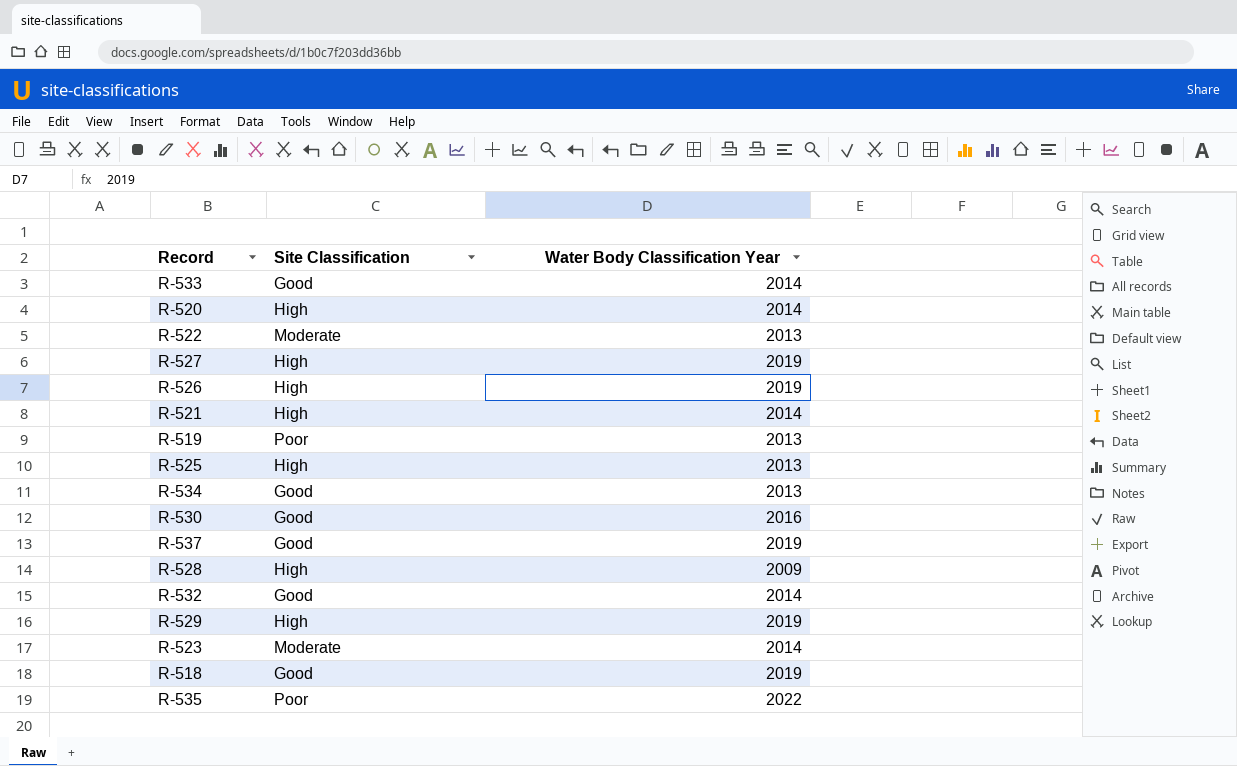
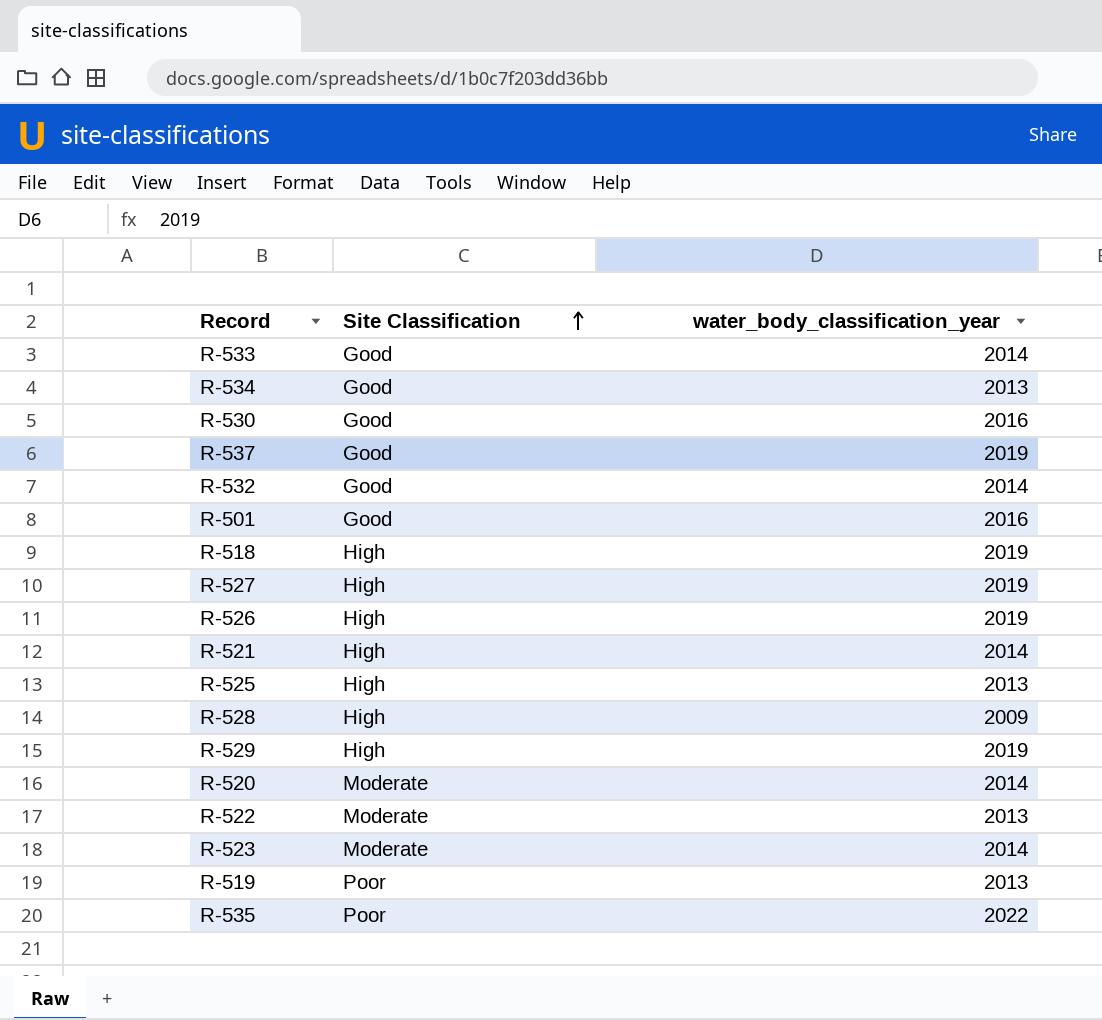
row order: none -> Site Classification ascending
column name: Water Body Classification Year -> water_body_classification_year
row R-501: none -> Good | 2016
R-518 | Site Classification: Good -> High
R-520 | Site Classification: High -> Moderate

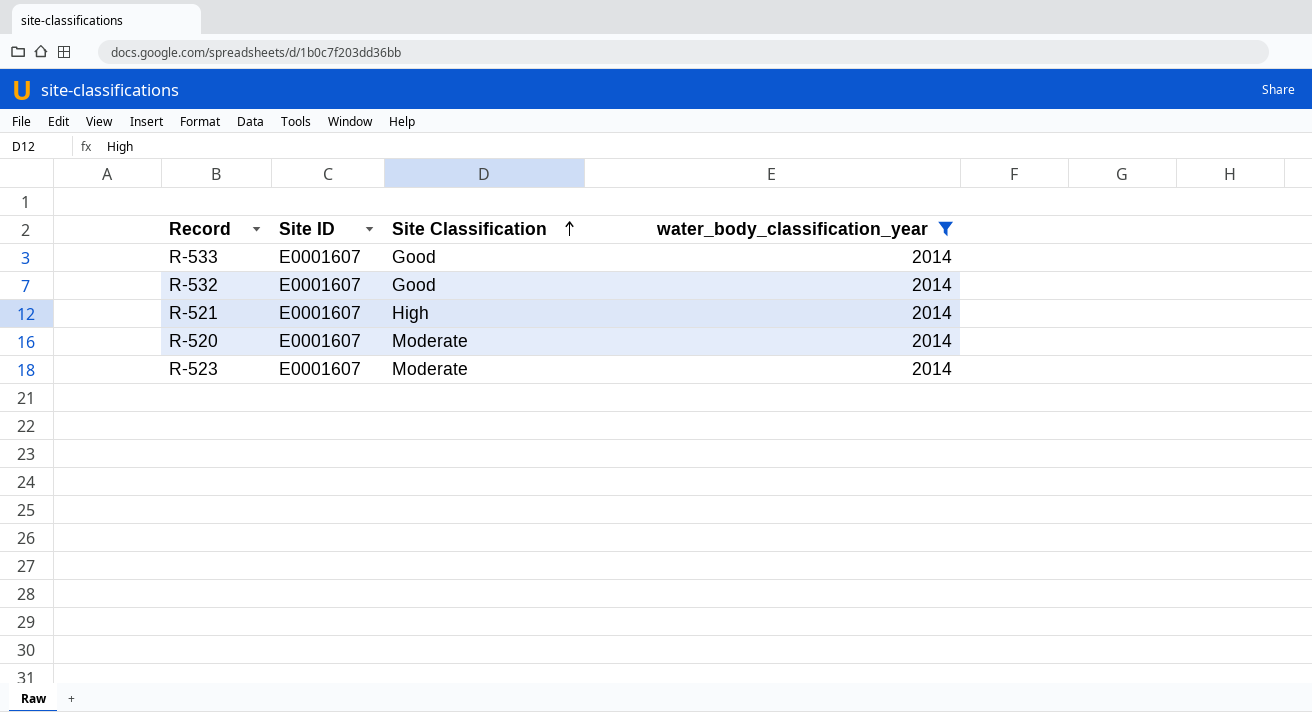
filter: none -> water_body_classification_year = 2014
column Site ID | position: none -> 2

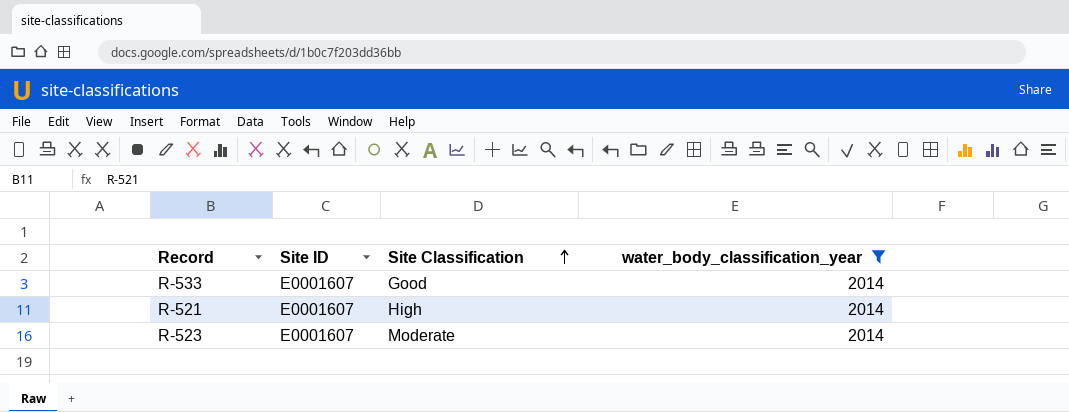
row R-532: E0001607 | Good | 2014 -> none
row R-520: E0001607 | Moderate | 2014 -> none

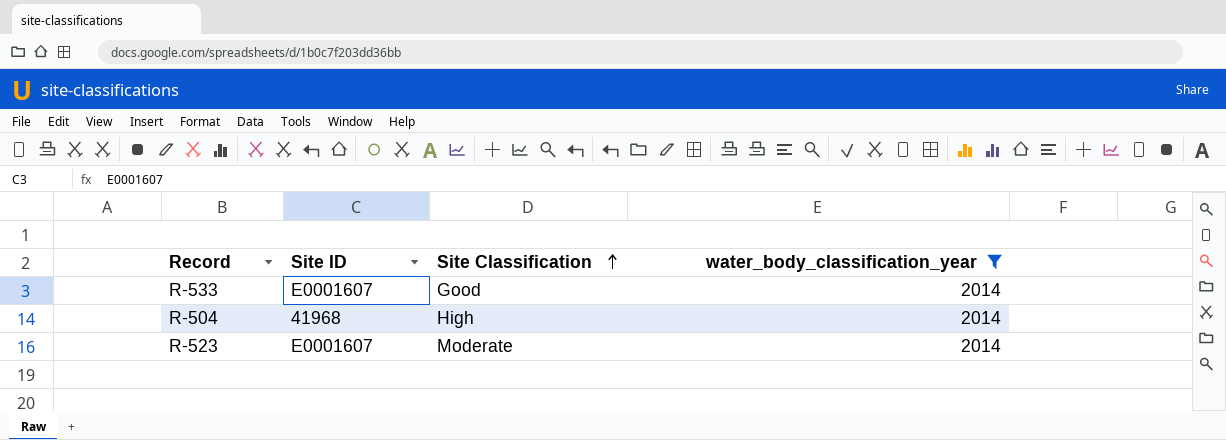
row R-521: E0001607 | High | 2014 -> none
row R-504: none -> 41968 | High | 2014

